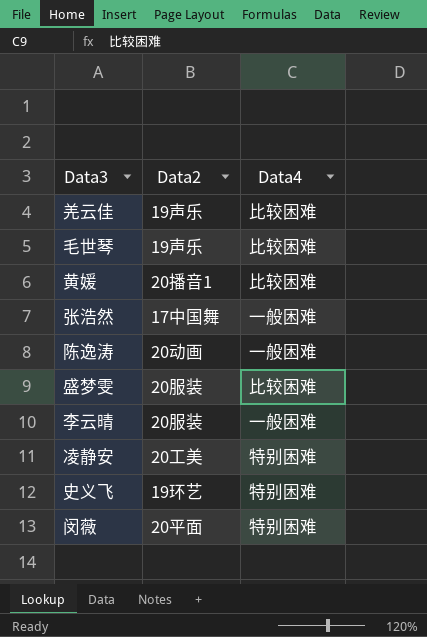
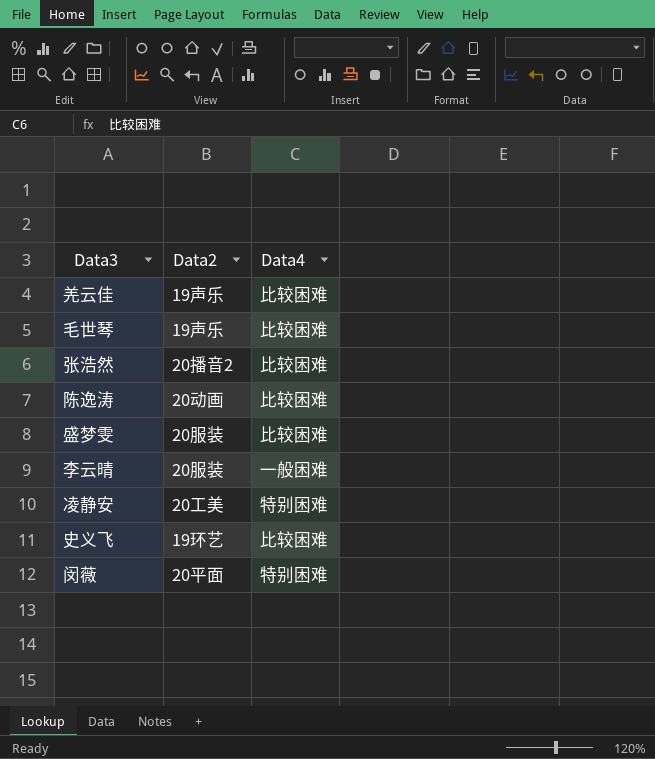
row 黄媛: 20播音1 | 比较困难 -> none
张浩然 | Data2: 17中国舞 -> 20播音2
张浩然 | Data4: 一般困难 -> 比较困难
陈逸涛 | Data4: 一般困难 -> 比较困难
史义飞 | Data4: 特别困难 -> 比较困难

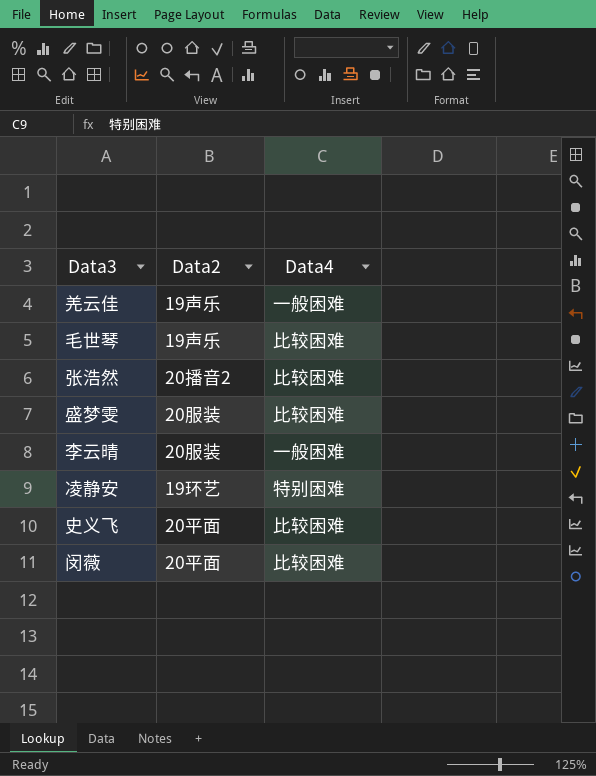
row 陈逸涛: 20动画 | 比较困难 -> none
羌云佳 | Data4: 比较困难 -> 一般困难
凌静安 | Data2: 20工美 -> 19环艺
史义飞 | Data2: 19环艺 -> 20平面
闵薇 | Data4: 特别困难 -> 比较困难

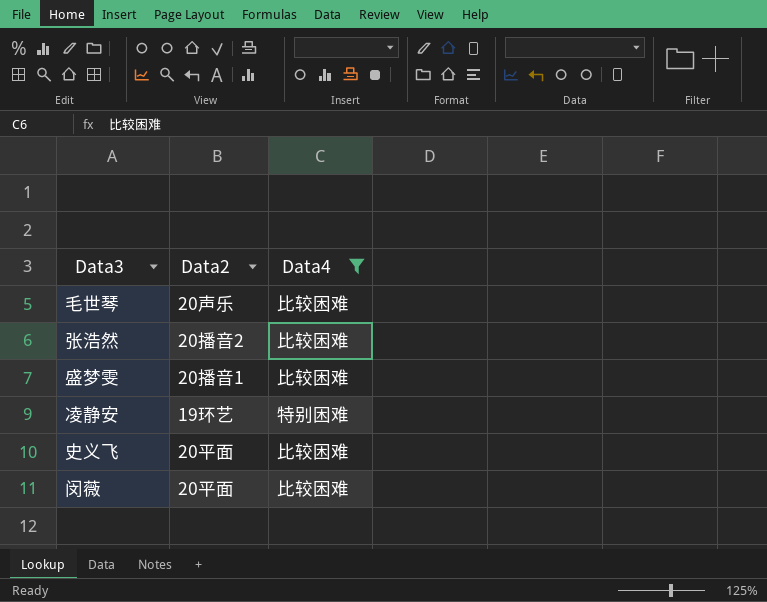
filter: none -> Data4 != 一般困难
毛世琴 | Data2: 19声乐 -> 20声乐
盛梦雯 | Data2: 20服装 -> 20播音1

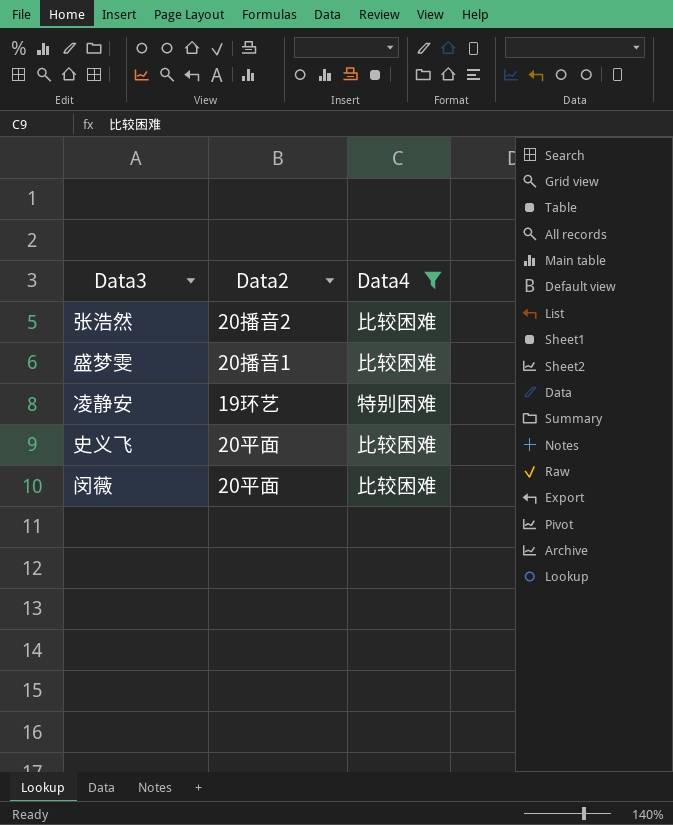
row 毛世琴: 20声乐 | 比较困难 -> none

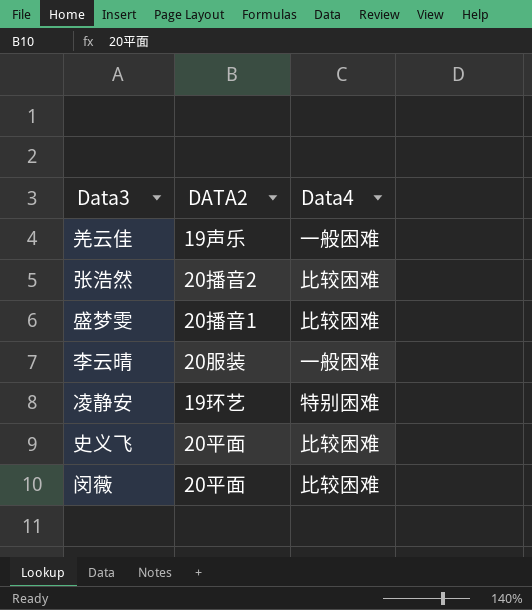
filter: Data4 != 一般困难 -> none
column name: Data2 -> DATA2

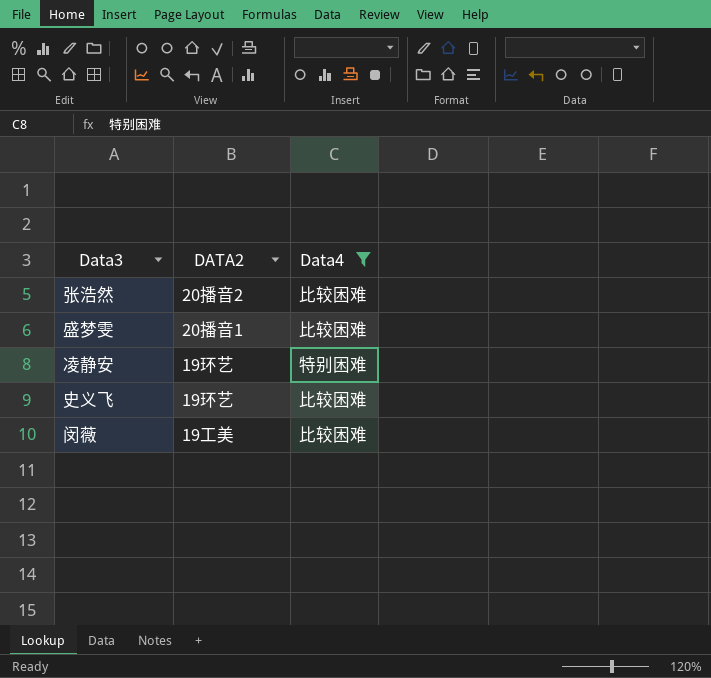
filter: none -> Data4 != 一般困难
史义飞 | DATA2: 20平面 -> 19环艺
闵薇 | DATA2: 20平面 -> 19工美

